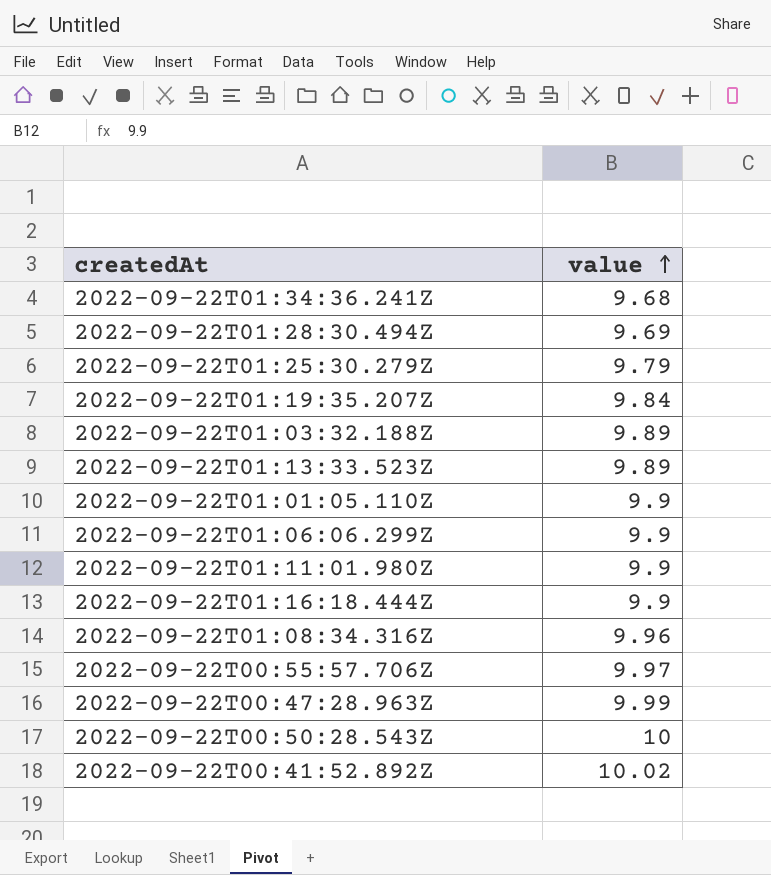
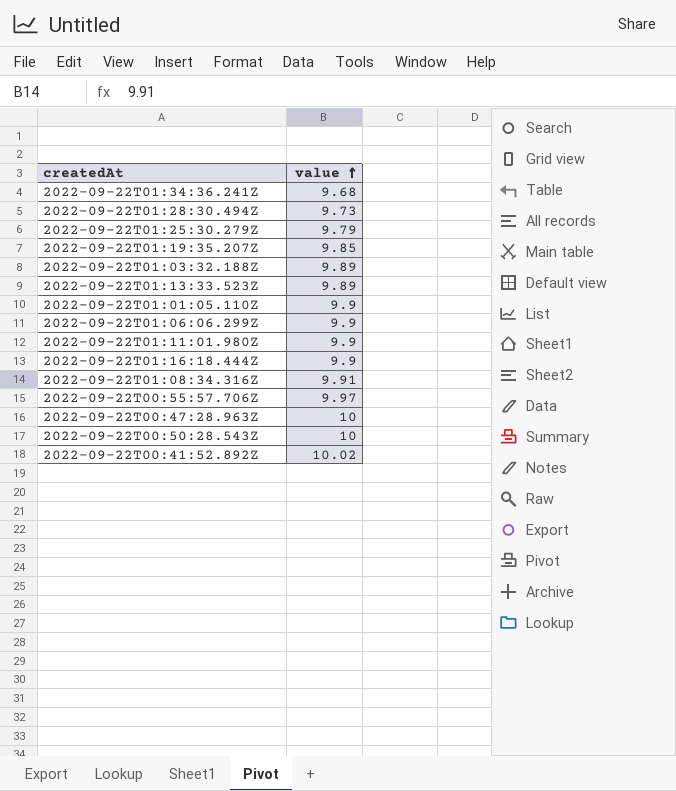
2022-09-22T01:28:30.494Z | value: 9.69 -> 9.73
2022-09-22T01:19:35.207Z | value: 9.84 -> 9.85
2022-09-22T01:08:34.316Z | value: 9.96 -> 9.91
2022-09-22T00:47:28.963Z | value: 9.99 -> 10

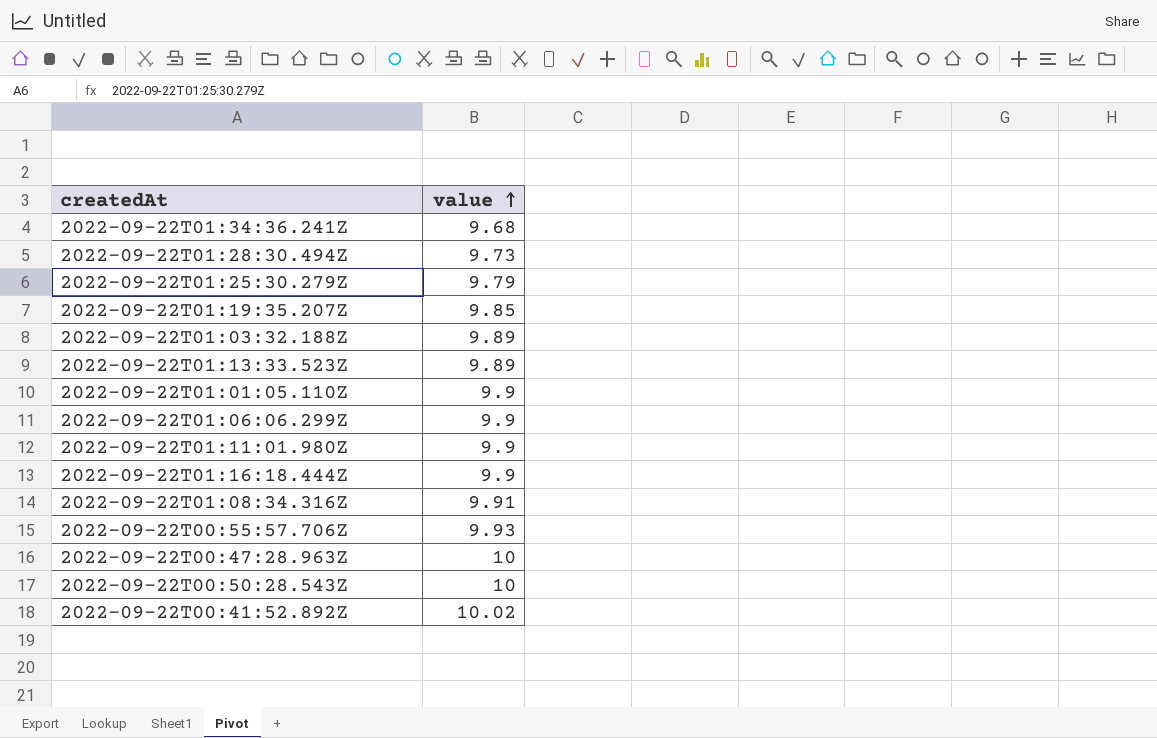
2022-09-22T00:55:57.706Z | value: 9.97 -> 9.93

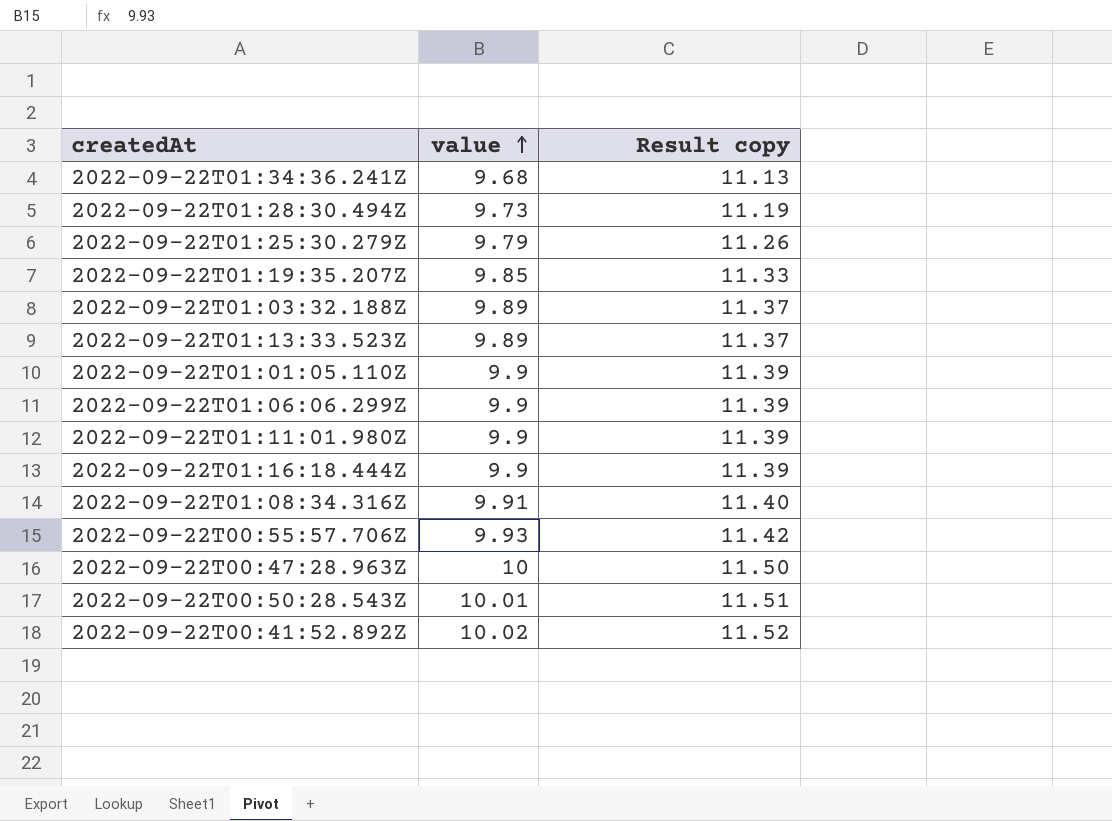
column Result copy | formula: none -> [value] * 1.15
2022-09-22T00:50:28.543Z | value: 10 -> 10.01

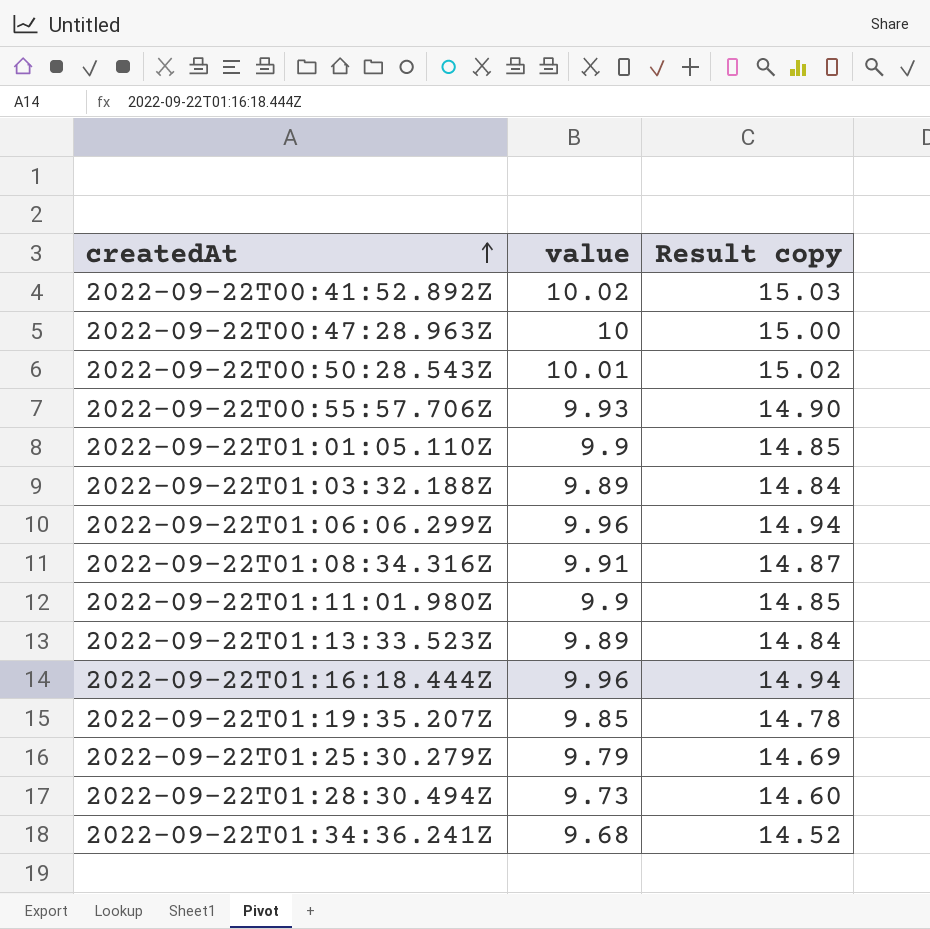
row order: value ascending -> createdAt ascending
column Result copy | formula: [value] * 1.15 -> [value] * 1.5
2022-09-22T01:06:06.299Z | value: 9.9 -> 9.96
2022-09-22T01:16:18.444Z | value: 9.9 -> 9.96

